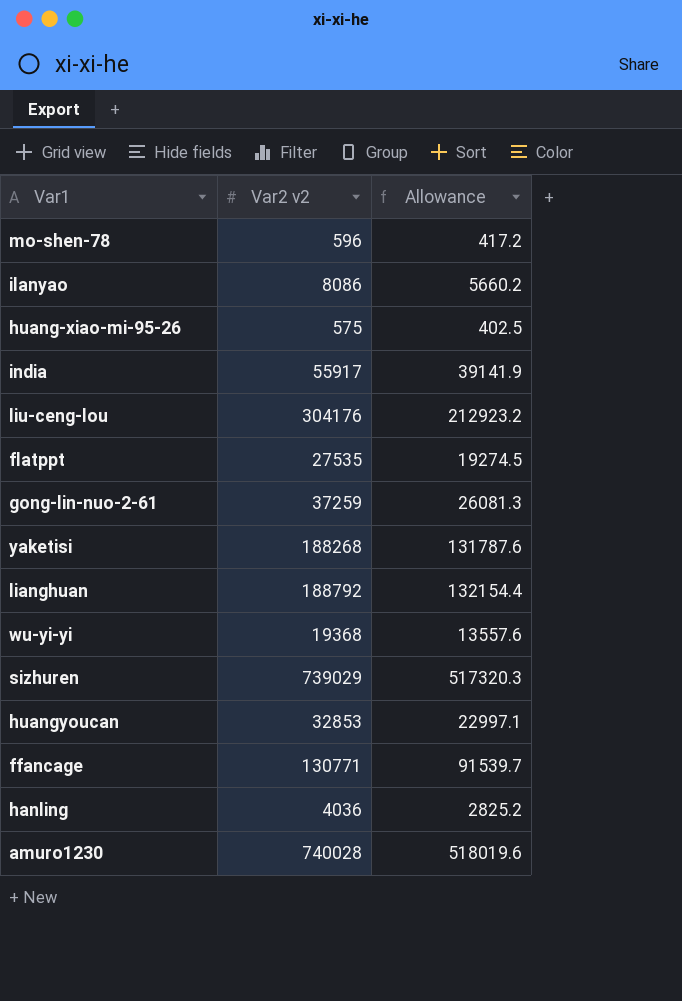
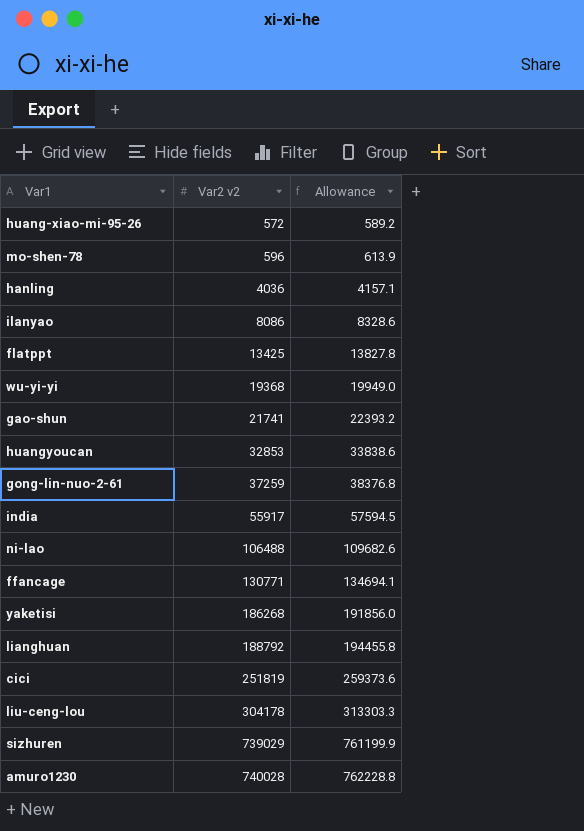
row order: none -> Var2 v2 ascending
column Allowance | formula: [Var2 v2] * 0.7 -> [Var2 v2] * 1.03
huang-xiao-mi-95-26 | Var2 v2: 575 -> 572
flatppt | Var2 v2: 27535 -> 13425
row gao-shun: none -> 21741 | 22393.2
row ni-lao: none -> 106488 | 109682.6
yaketisi | Var2 v2: 188268 -> 186268
row cici: none -> 251819 | 259373.6
liu-ceng-lou | Var2 v2: 304176 -> 304178

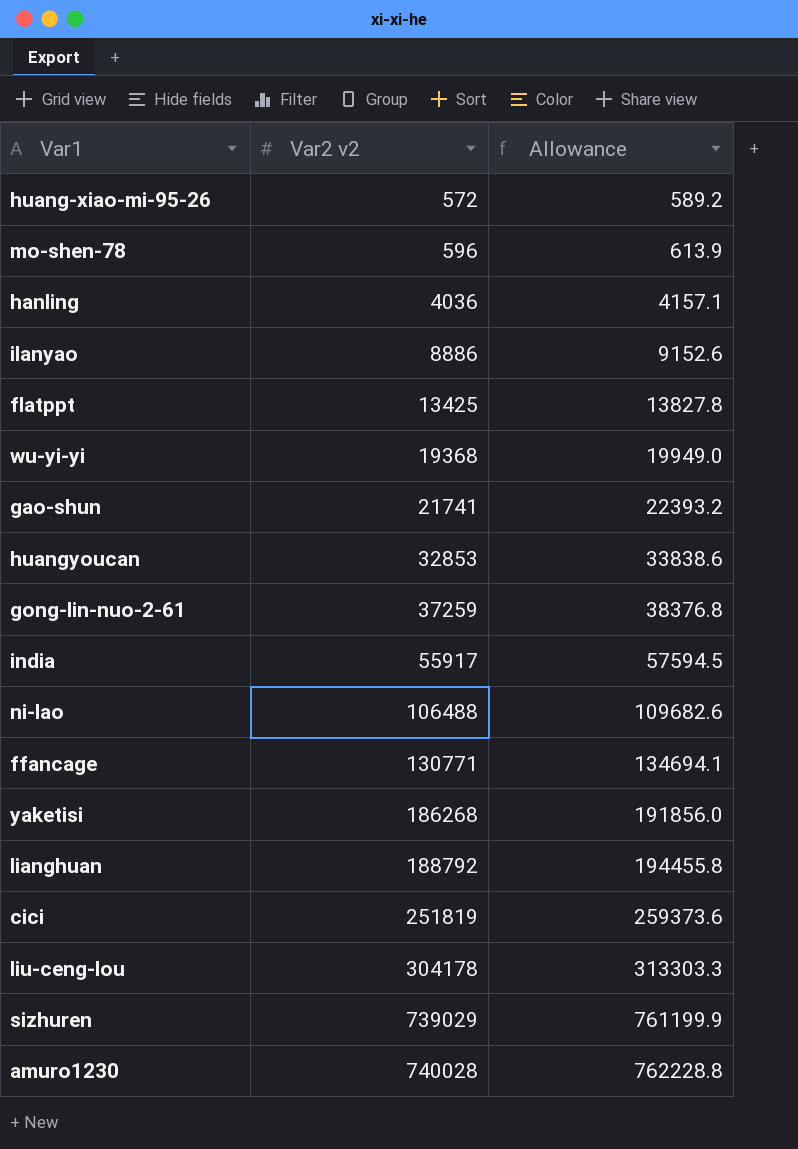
ilanyao | Var2 v2: 8086 -> 8886
ilanyao | Allowance: 8328.6 -> 9152.6

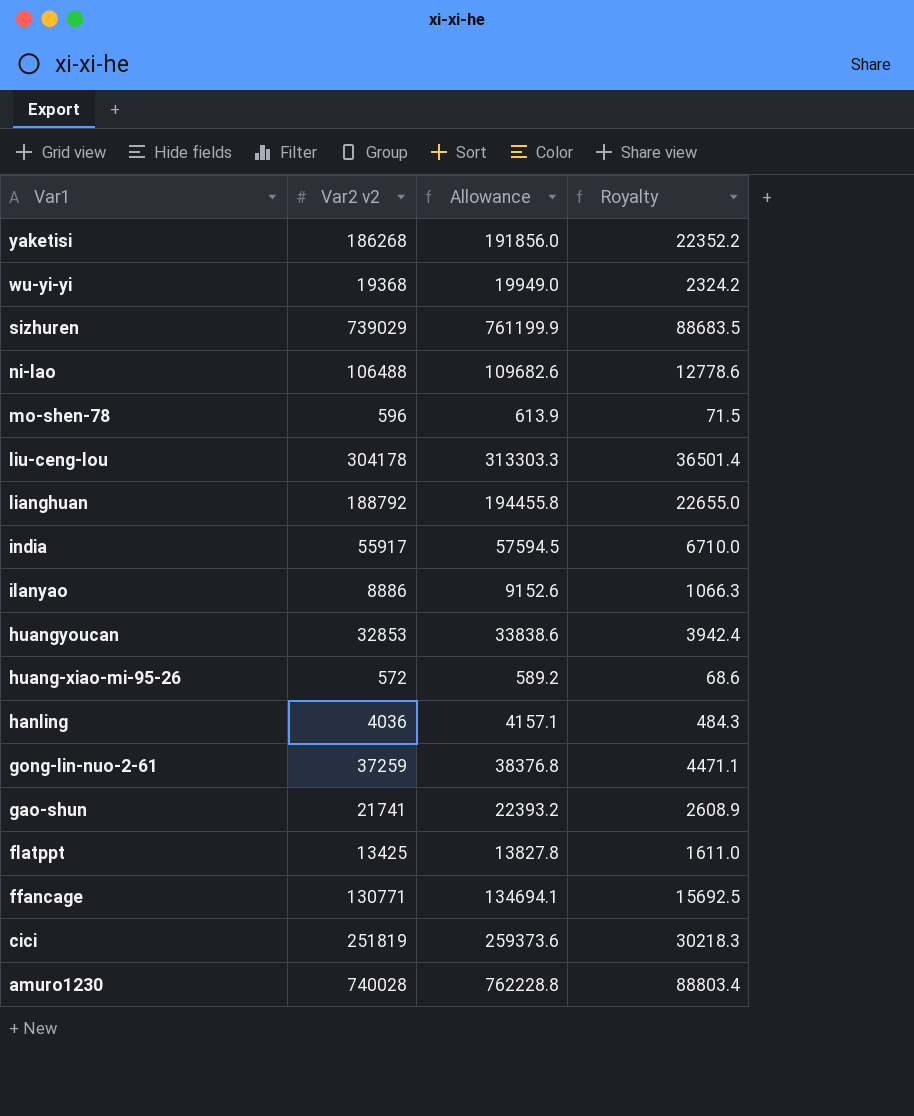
row order: Var2 v2 ascending -> Var1 descending
column Royalty | formula: none -> [Var2 v2] * 0.12

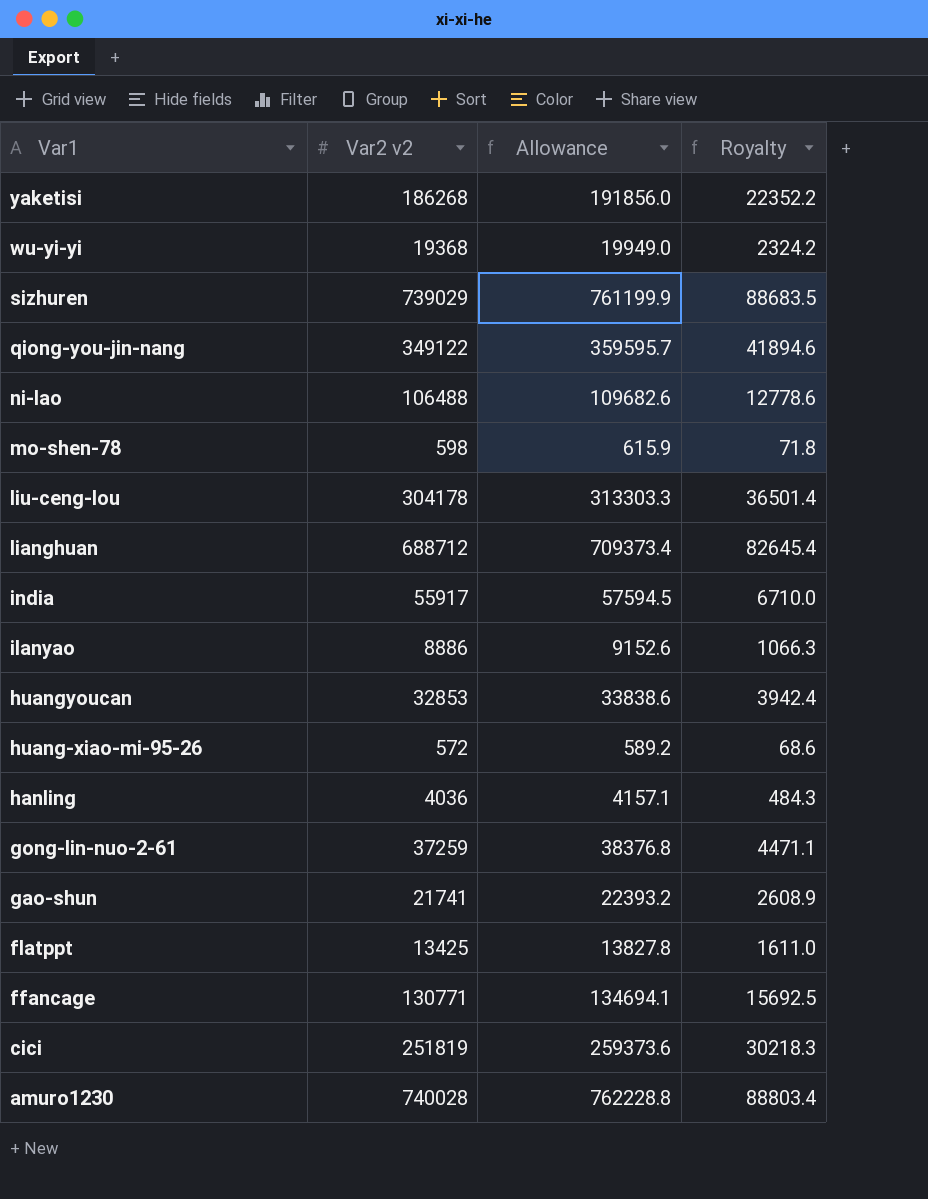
row qiong-you-jin-nang: none -> 349122 | 359595.7 | 41894.6
mo-shen-78 | Var2 v2: 596 -> 598
mo-shen-78 | Allowance: 613.9 -> 615.9
mo-shen-78 | Royalty: 71.5 -> 71.8
lianghuan | Var2 v2: 188792 -> 688712
lianghuan | Allowance: 194455.8 -> 709373.4
lianghuan | Royalty: 22655.0 -> 82645.4

